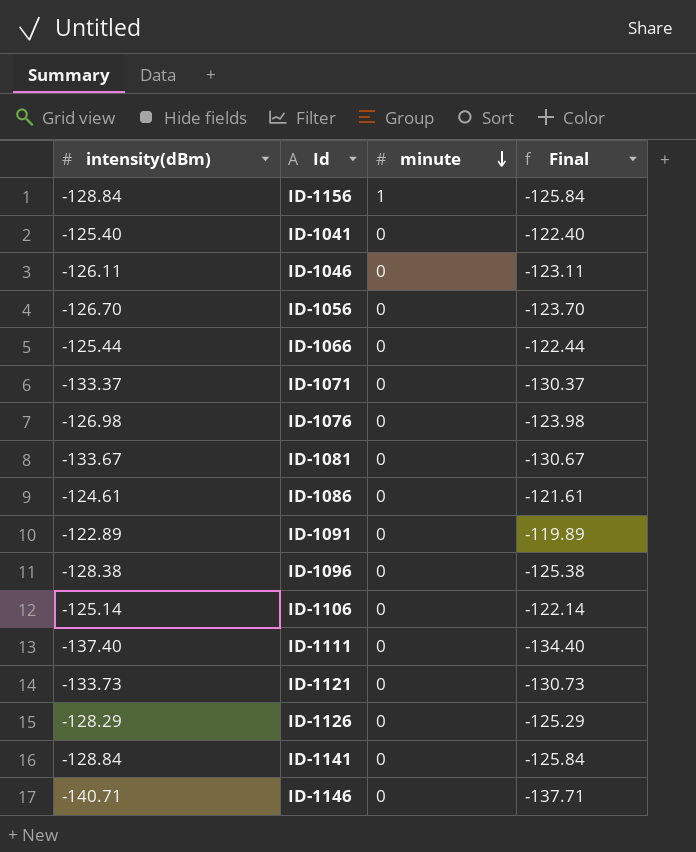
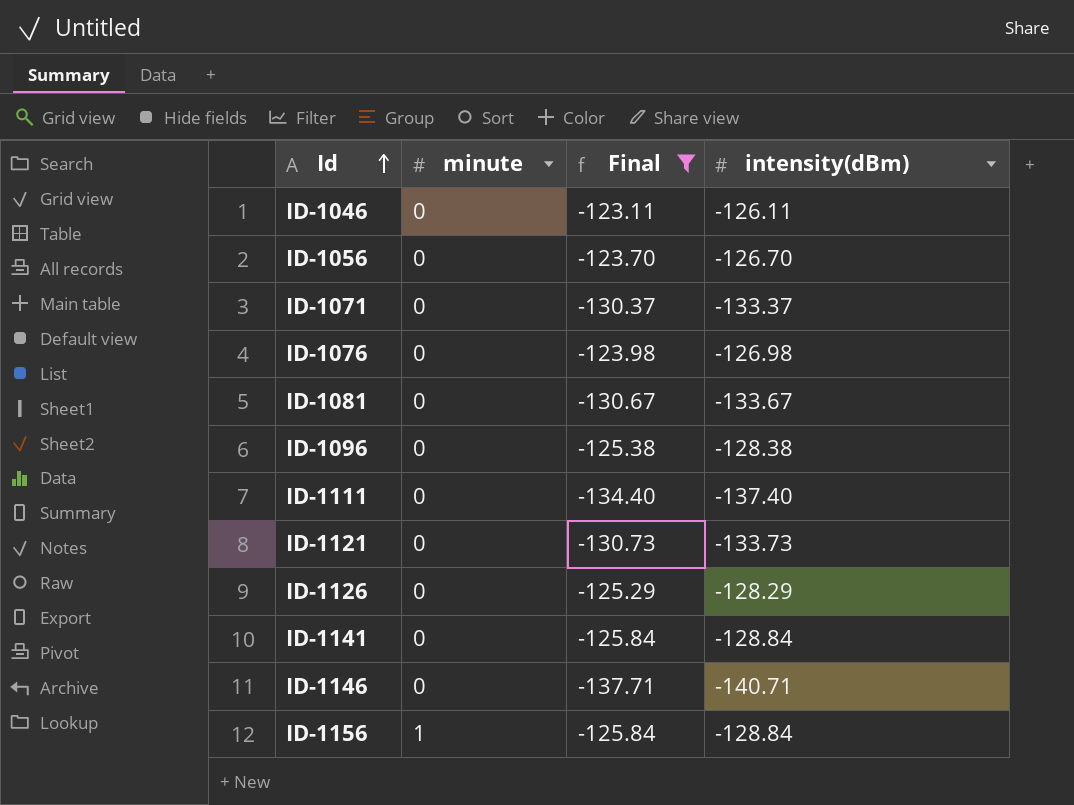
filter: none -> Final <= -123.11
row order: minute descending -> Id ascending
column intensity(dBm) | position: 1 -> 4

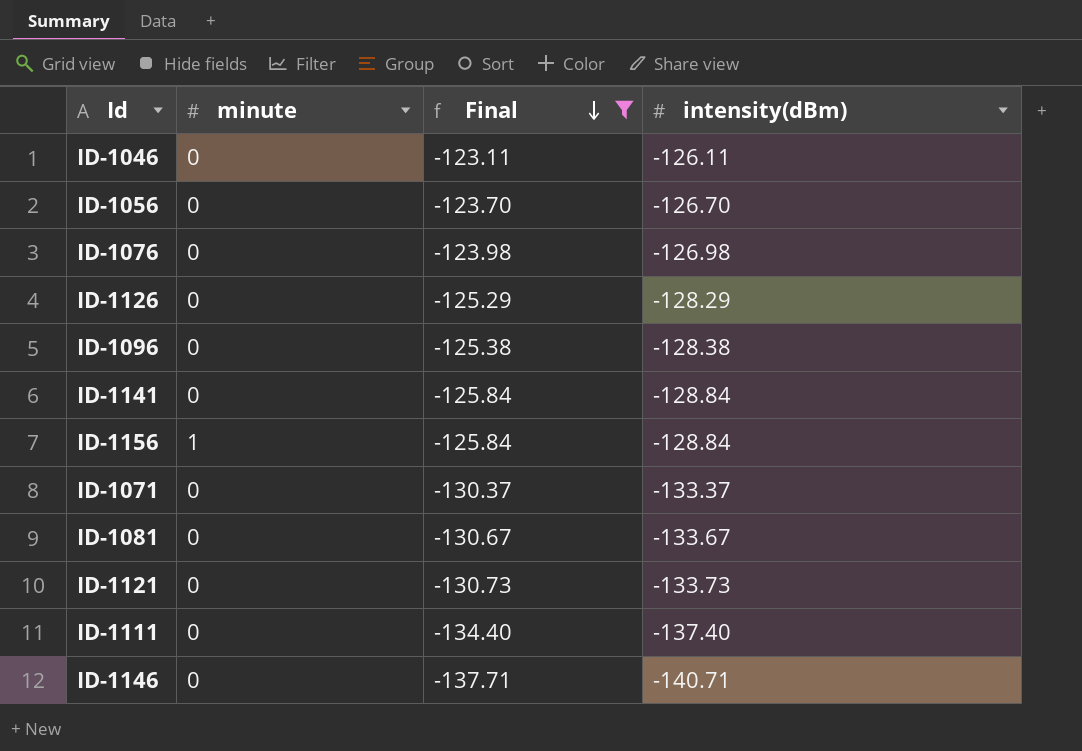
row order: Id ascending -> Final descending

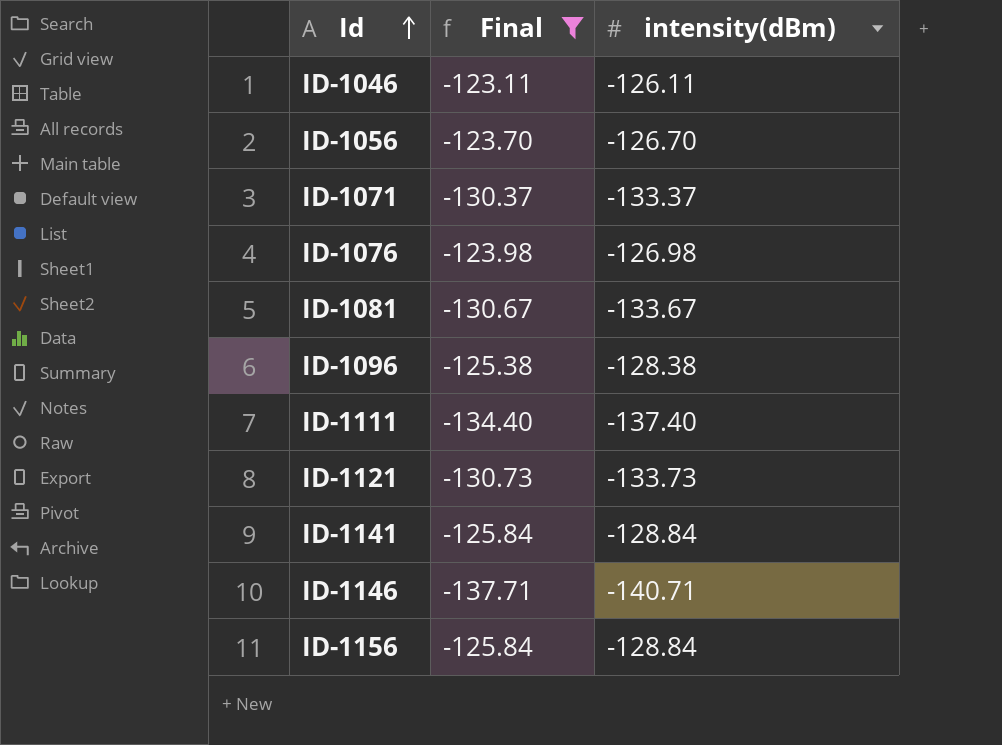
row order: Final descending -> Id ascending
column minute | position: 2 -> none
row ID-1126: 0 | -125.29 | -128.29 -> none

